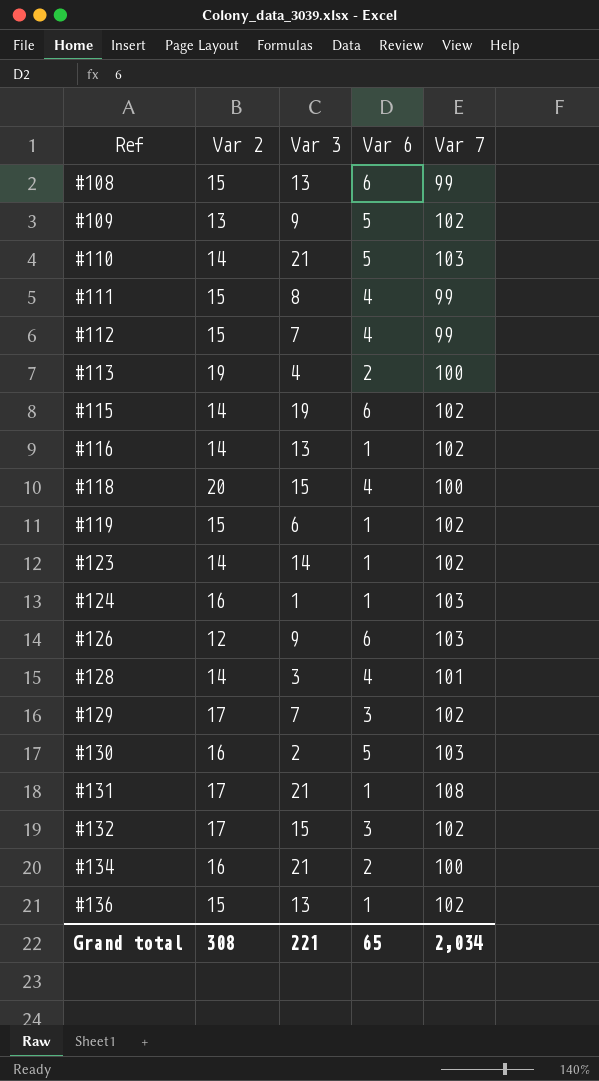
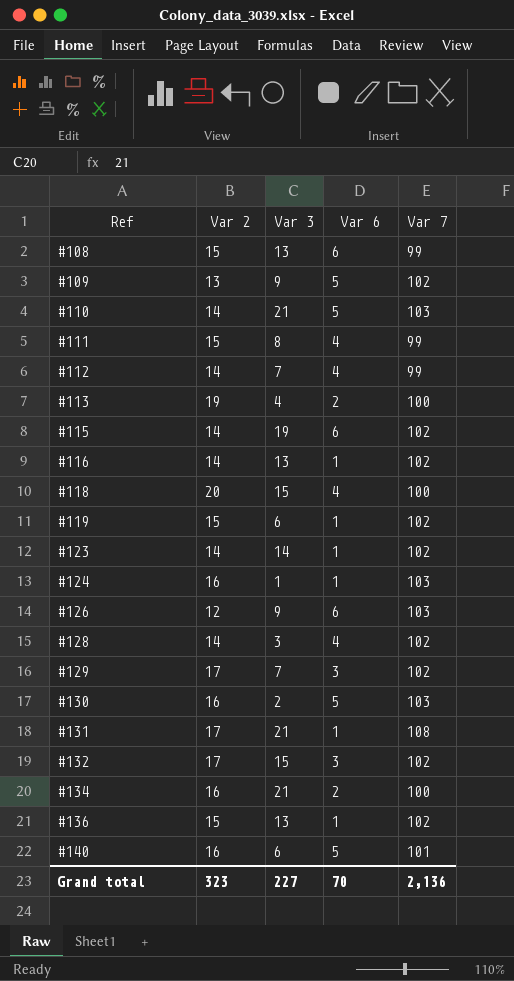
#112 | Var 2: 15 -> 14
#128 | Var 7: 101 -> 102
row #140: none -> 16 | 6 | 5 | 101
Grand total | Var 2: 308 -> 323
Grand total | Var 3: 221 -> 227
Grand total | Var 6: 65 -> 70
Grand total | Var 7: 2,034 -> 2,136

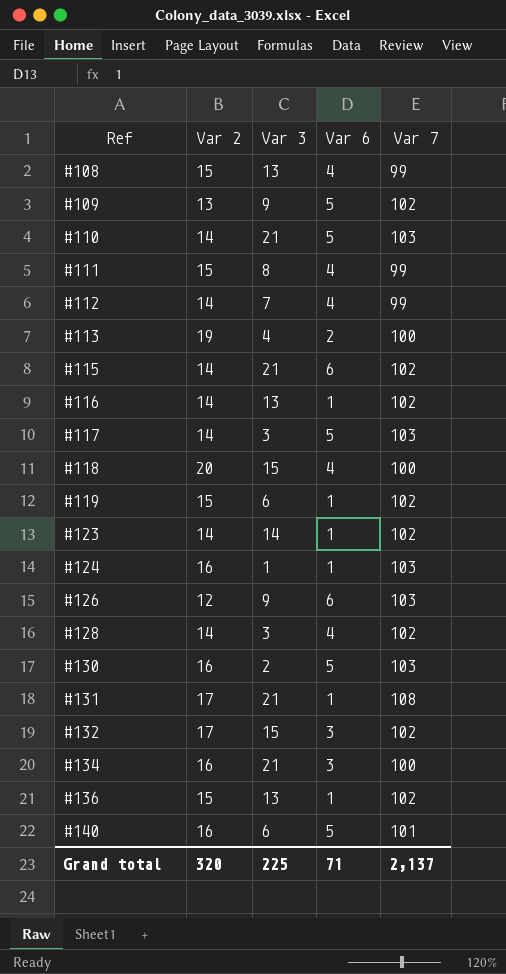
row #129: 17 | 7 | 3 | 102 -> none
#108 | Var 6: 6 -> 4
#115 | Var 3: 19 -> 21
row #117: none -> 14 | 3 | 5 | 103
#134 | Var 6: 2 -> 3
Grand total | Var 2: 323 -> 320
Grand total | Var 3: 227 -> 225
Grand total | Var 6: 70 -> 71
Grand total | Var 7: 2,136 -> 2,137

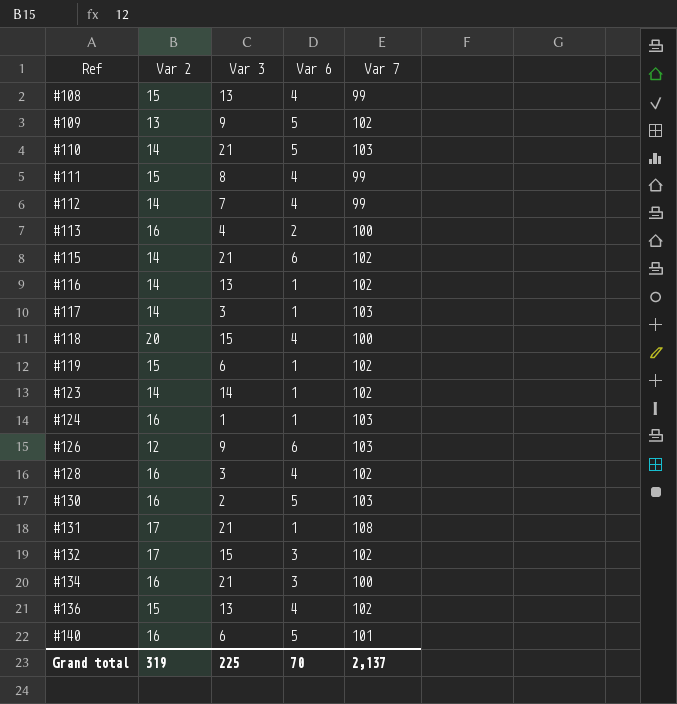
#113 | Var 2: 19 -> 16
#117 | Var 6: 5 -> 1
#128 | Var 2: 14 -> 16
#136 | Var 6: 1 -> 4
Grand total | Var 2: 320 -> 319
Grand total | Var 6: 71 -> 70

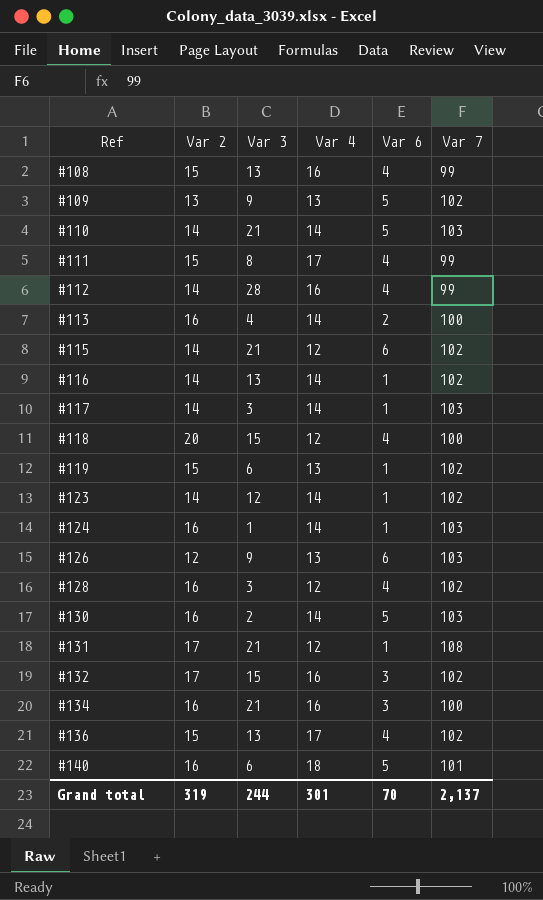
column Var 4 | position: none -> 4
#112 | Var 3: 7 -> 28
#123 | Var 3: 14 -> 12
Grand total | Var 3: 225 -> 244

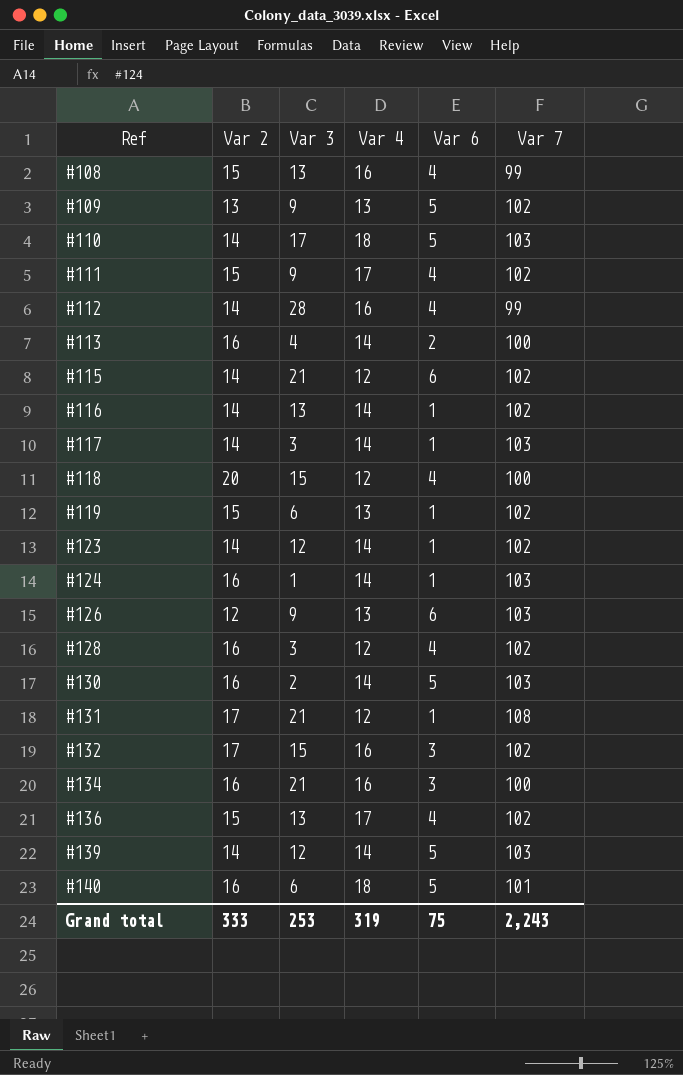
#110 | Var 3: 21 -> 17
#110 | Var 4: 14 -> 18
#111 | Var 3: 8 -> 9
#111 | Var 7: 99 -> 102
row #139: none -> 14 | 12 | 14 | 5 | 103
Grand total | Var 2: 319 -> 333
Grand total | Var 3: 244 -> 253
Grand total | Var 4: 301 -> 319
Grand total | Var 6: 70 -> 75
Grand total | Var 7: 2,137 -> 2,243

